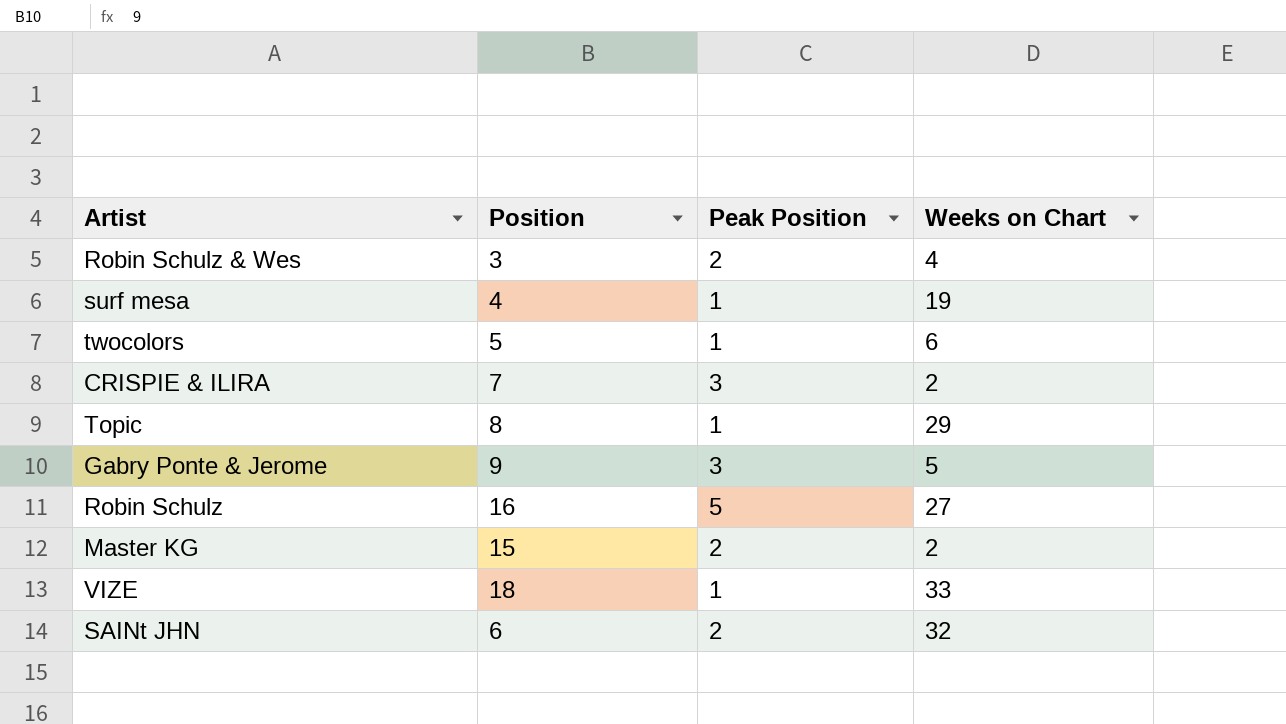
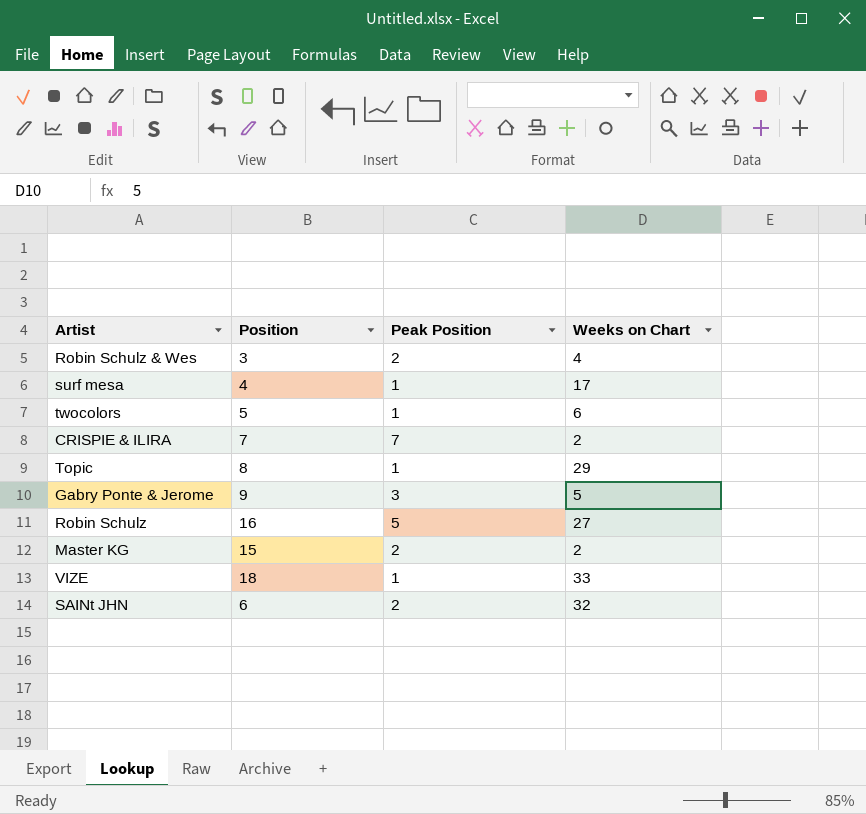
surf mesa | Weeks on Chart: 19 -> 17
CRISPIE & ILIRA | Peak Position: 3 -> 7

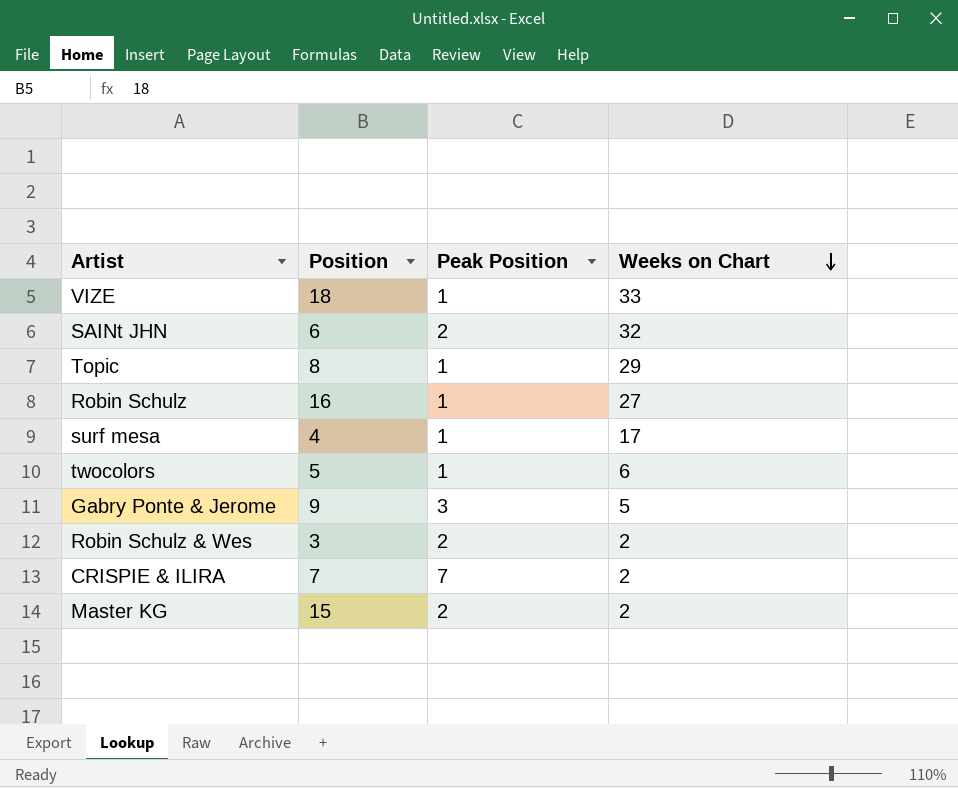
row order: none -> Weeks on Chart descending
Robin Schulz | Peak Position: 5 -> 1
Robin Schulz & Wes | Weeks on Chart: 4 -> 2

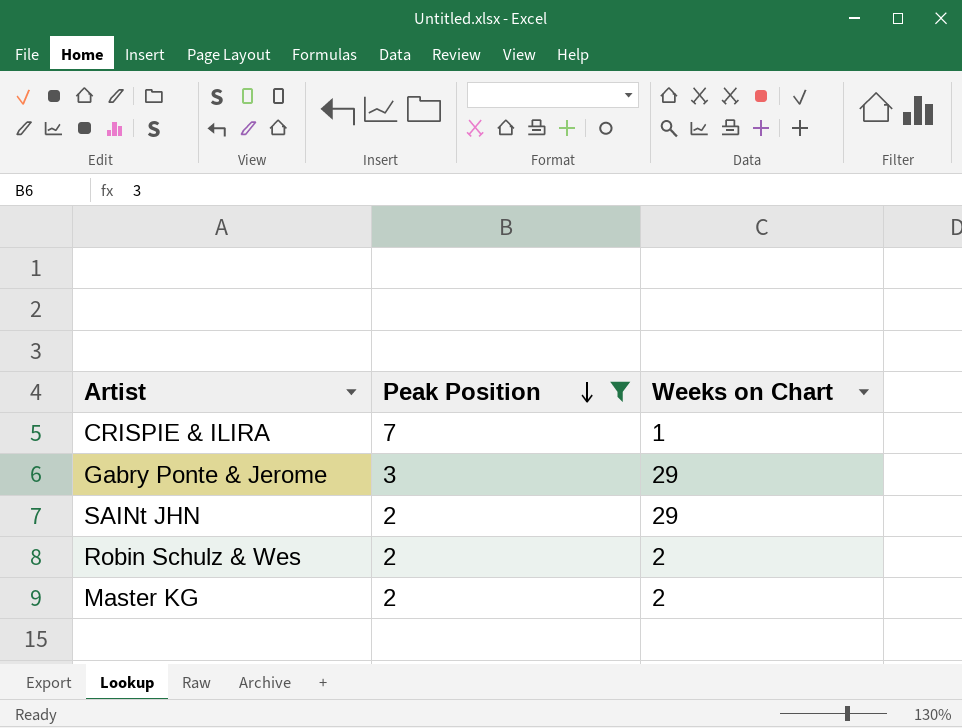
filter: none -> Peak Position != 1
row order: Weeks on Chart descending -> Peak Position descending
column Position | position: 2 -> none
CRISPIE & ILIRA | Weeks on Chart: 2 -> 1
Gabry Ponte & Jerome | Weeks on Chart: 5 -> 29
SAINt JHN | Weeks on Chart: 32 -> 29

